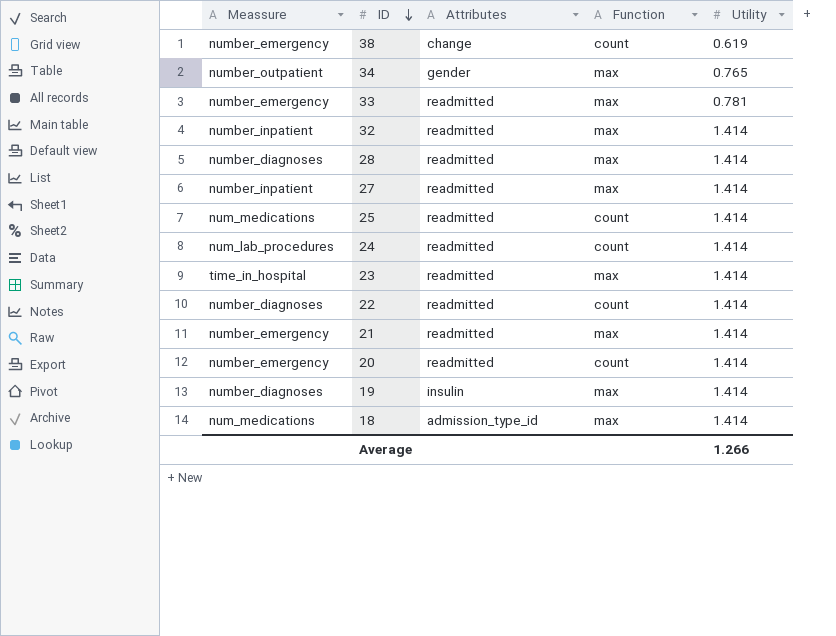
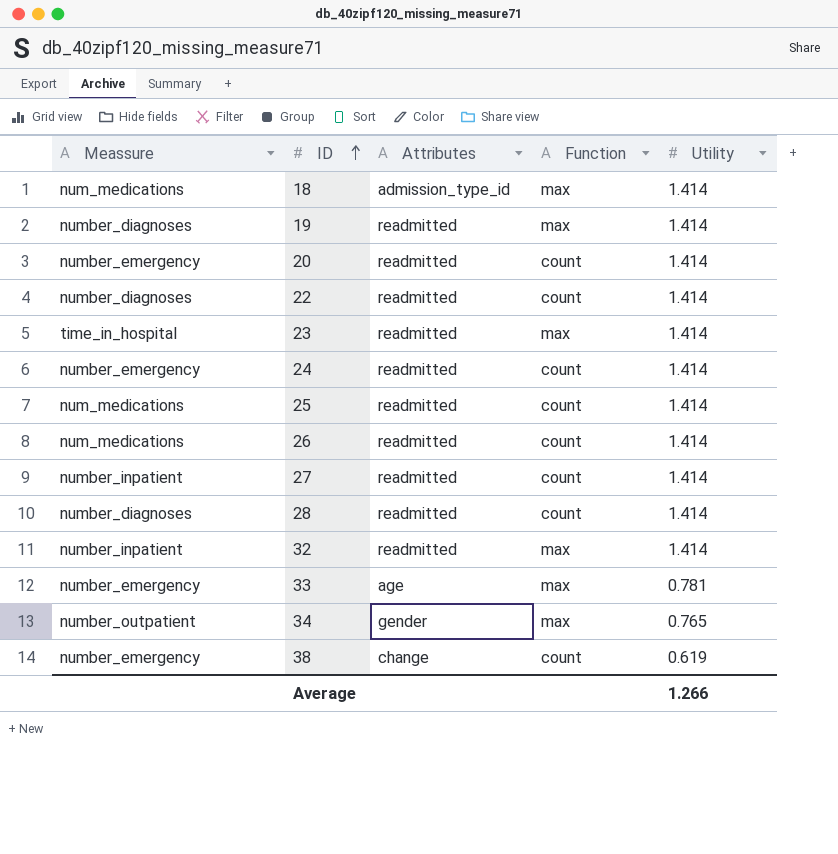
row order: ID descending -> ID ascending
row 21: number_emergency | readmitted | max | 1.414 -> none
19 | Attributes: insulin -> readmitted
24 | Meassure: num_lab_procedures -> number_emergency
row 26: none -> num_medications | readmitted | count | 1.414
27 | Function: max -> count
28 | Function: max -> count
33 | Attributes: readmitted -> age

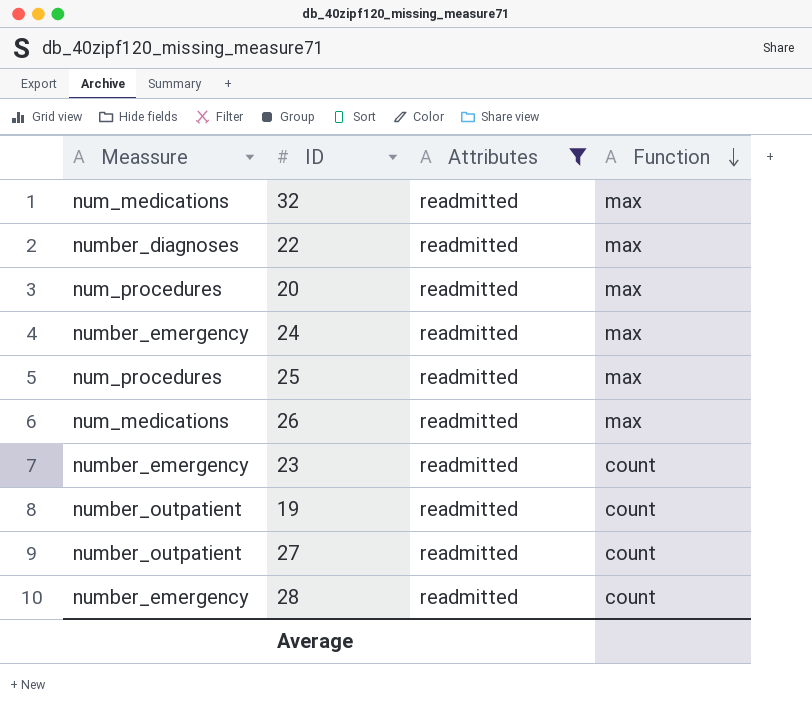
filter: none -> Attributes = readmitted
row order: ID ascending -> Function descending
column Utility | position: 5 -> none
32 | Meassure: number_inpatient -> num_medications
22 | Function: count -> max
20 | Meassure: number_emergency -> num_procedures
20 | Function: count -> max
24 | Function: count -> max
25 | Meassure: num_medications -> num_procedures
25 | Function: count -> max
26 | Function: count -> max
23 | Meassure: time_in_hospital -> number_emergency
23 | Function: max -> count
19 | Meassure: number_diagnoses -> number_outpatient
19 | Function: max -> count
27 | Meassure: number_inpatient -> number_outpatient
28 | Meassure: number_diagnoses -> number_emergency

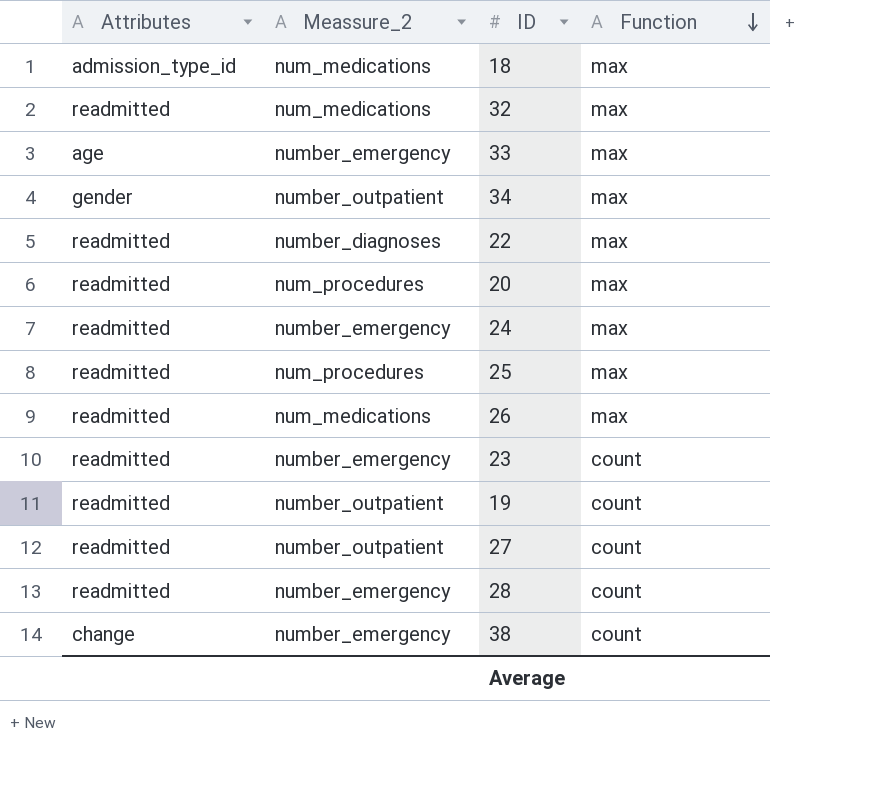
filter: Attributes = readmitted -> none
column Attributes | position: 3 -> 1
column name: Meassure -> Meassure_2

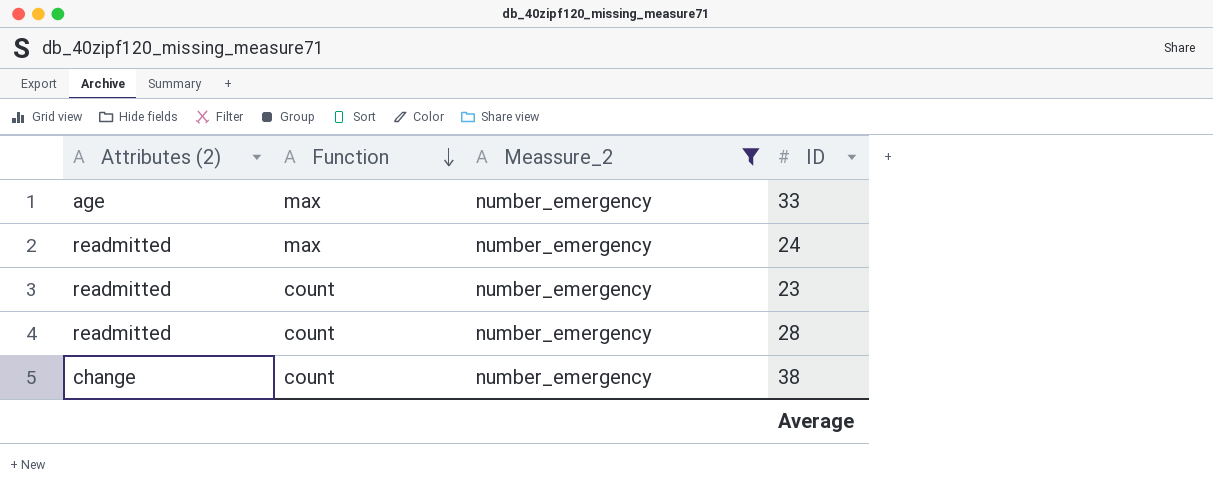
filter: none -> Meassure_2 = number_emergency
column name: Attributes -> Attributes (2)
column Function | position: 4 -> 2

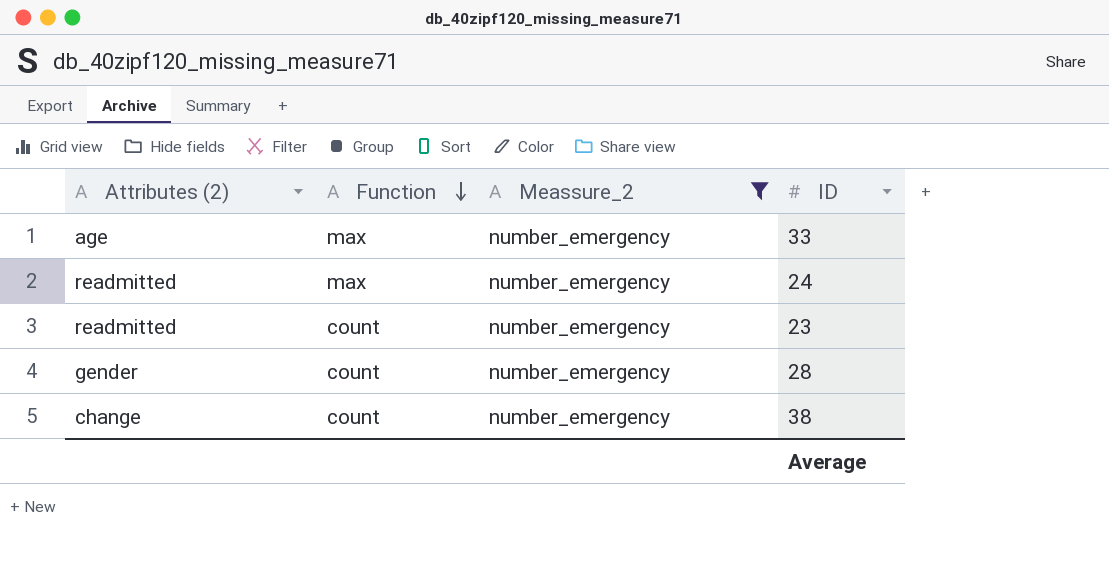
28 | Attributes (2): readmitted -> gender

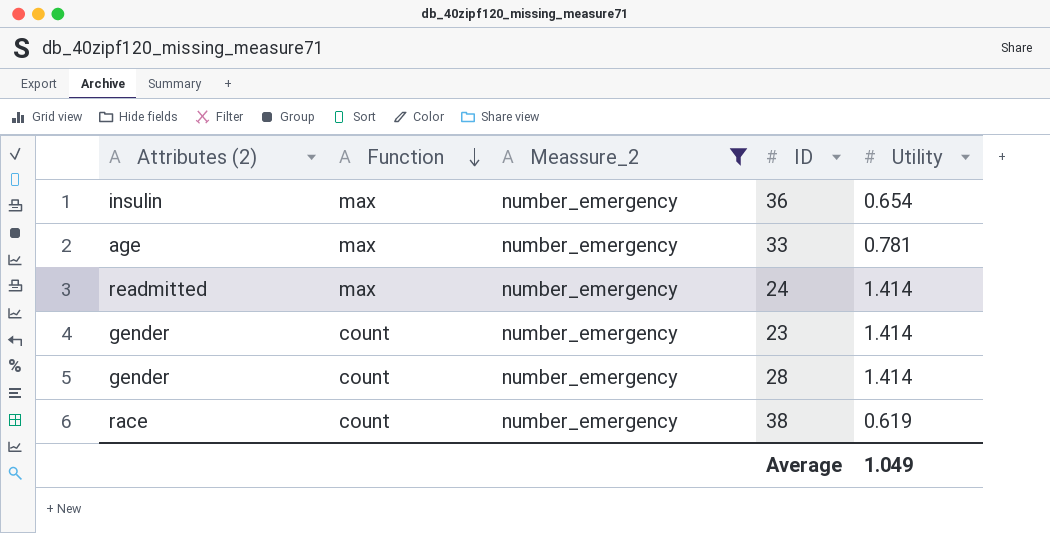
column Utility | position: none -> 5
row 36: none -> insulin | max | number_emergency | 0.654
23 | Attributes (2): readmitted -> gender
38 | Attributes (2): change -> race

